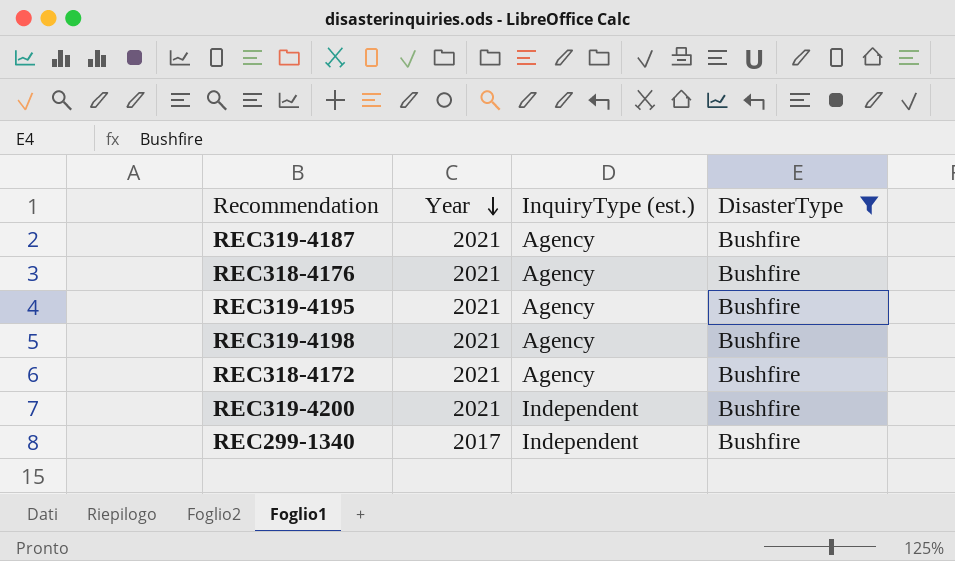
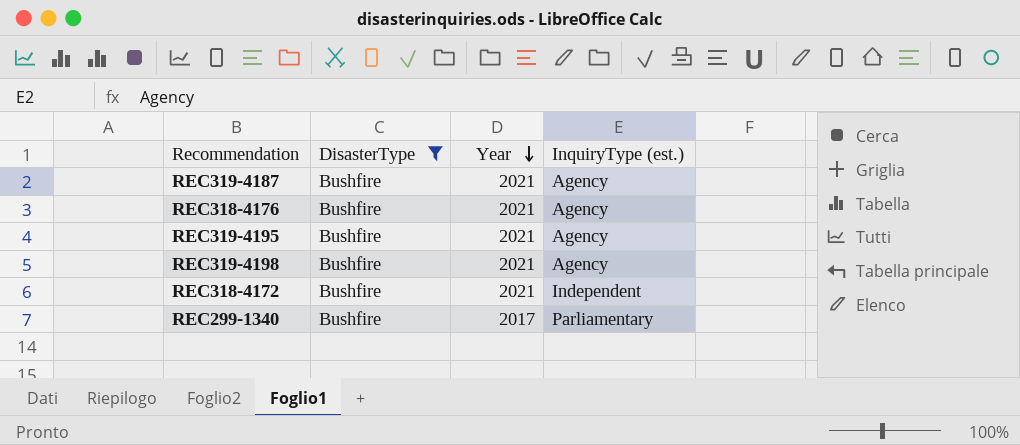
column DisasterType | position: 4 -> 2
row REC319-4200: 2021 | Independent | Bushfire -> none
REC318-4172 | InquiryType (est.): Agency -> Independent
REC299-1340 | InquiryType (est.): Independent -> Parliamentary

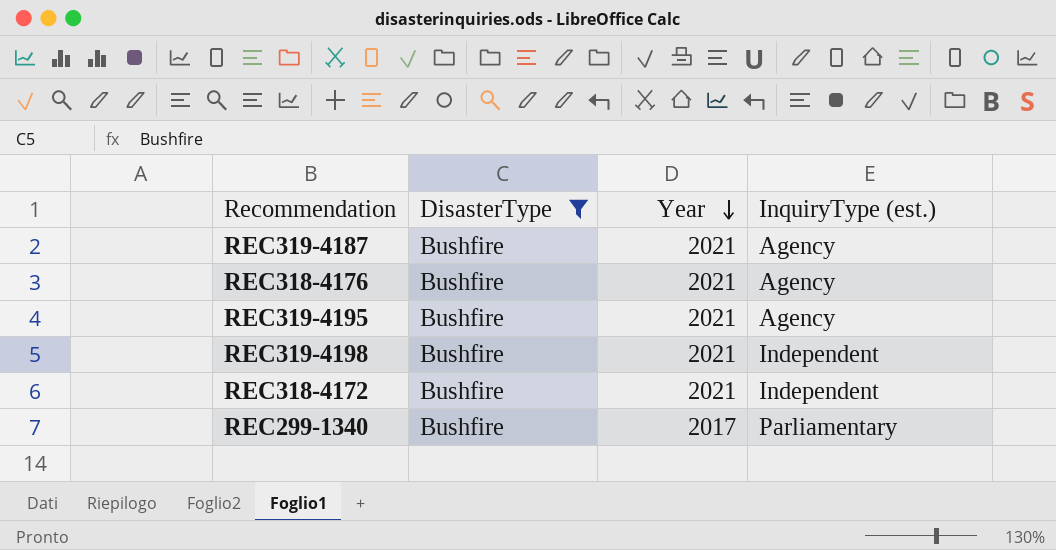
REC319-4198 | InquiryType (est.): Agency -> Independent

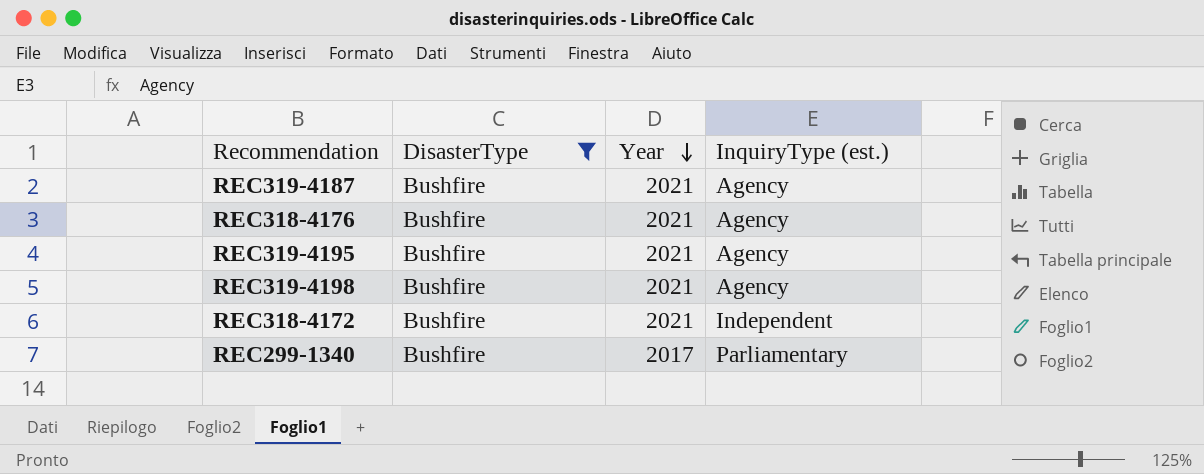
REC319-4198 | InquiryType (est.): Independent -> Agency

